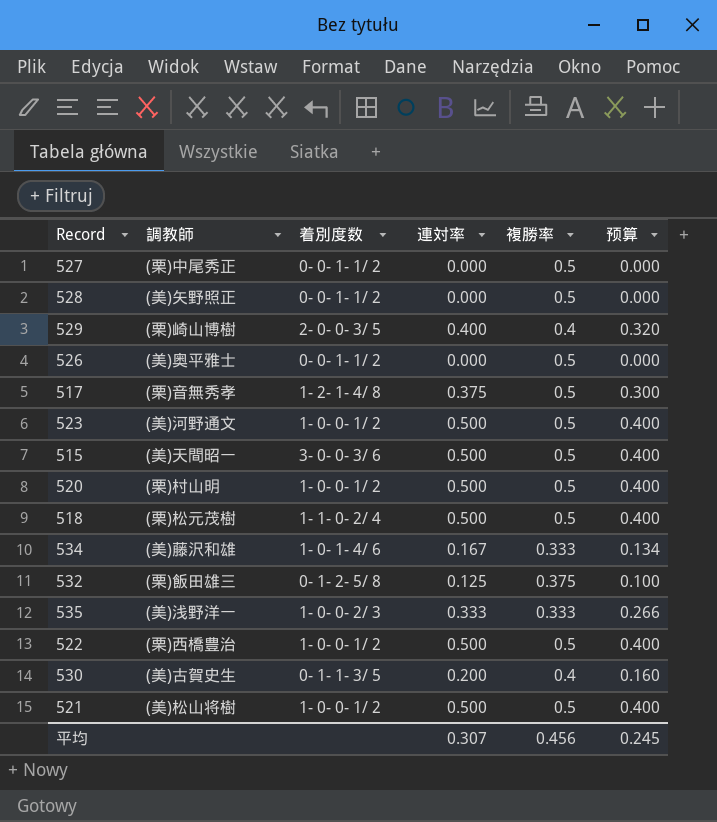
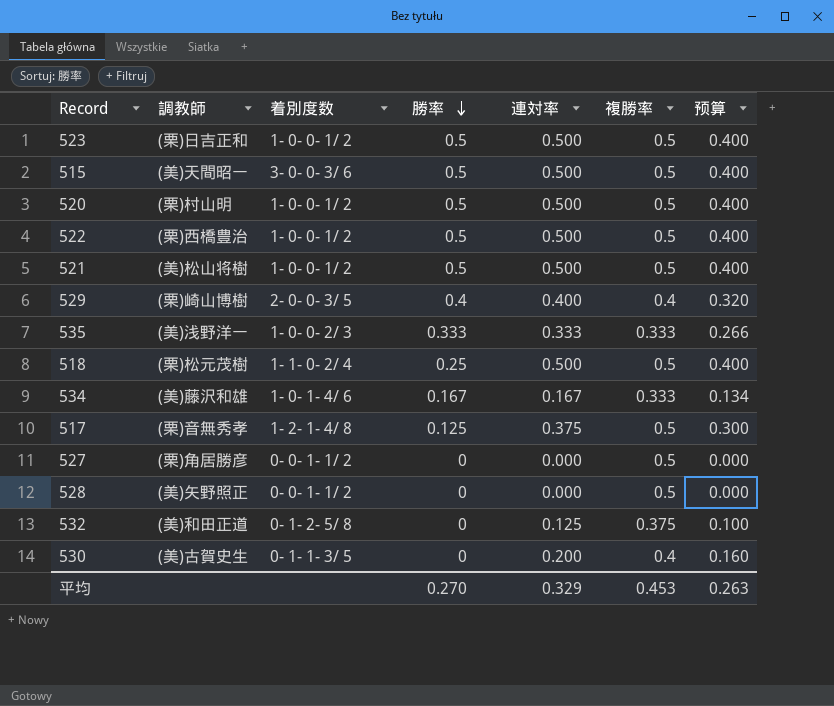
row order: none -> 勝率 descending
column 勝率 | position: none -> 4
row 526: (美)奥平雅士 | 0- 0- 1- 1/ 2 | 0.000 | 0.5 | 0.000 -> none
523 | 調教師: (美)河野通文 -> (栗)日吉正和
527 | 調教師: (栗)中尾秀正 -> (栗)角居勝彦
532 | 調教師: (栗)飯田雄三 -> (美)和田正道
平均 | 連対率: 0.307 -> 0.329
平均 | 複勝率: 0.456 -> 0.453
平均 | 预算: 0.245 -> 0.263

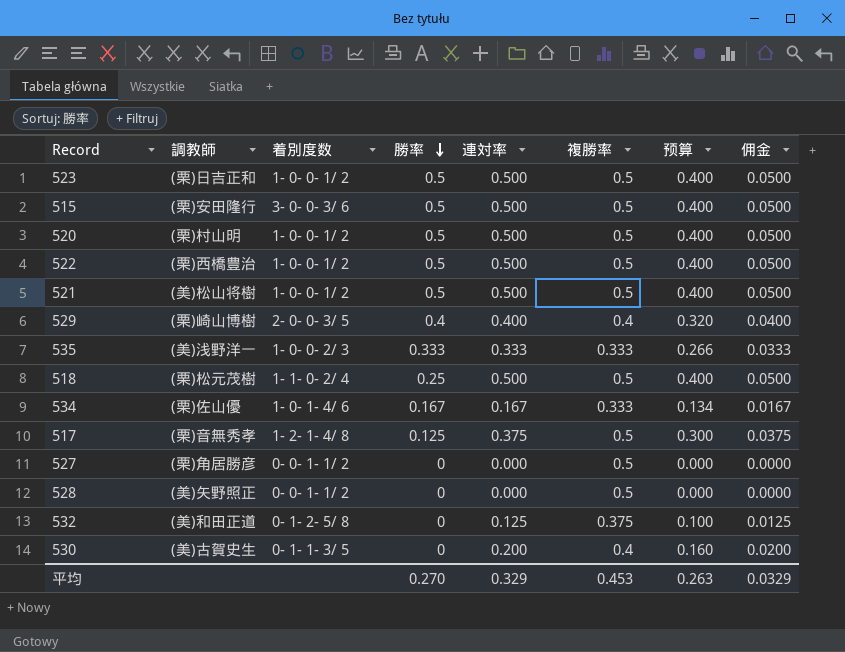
column 佣金 | formula: none -> [連対率] * 0.1
515 | 調教師: (美)天間昭一 -> (栗)安田隆行
534 | 調教師: (美)藤沢和雄 -> (栗)佐山優

